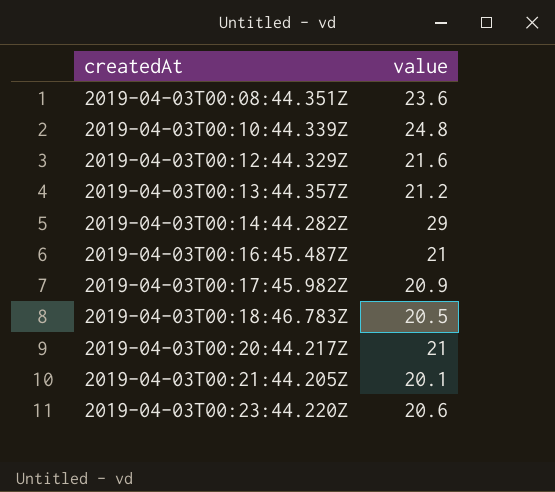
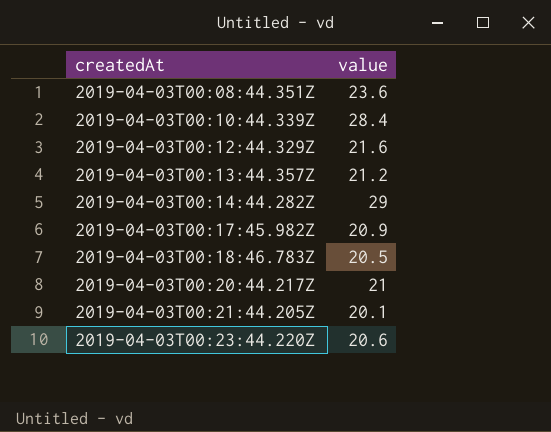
row 2019-04-03T00:16:45.487Z: 21 -> none
2019-04-03T00:10:44.339Z | value: 24.8 -> 28.4

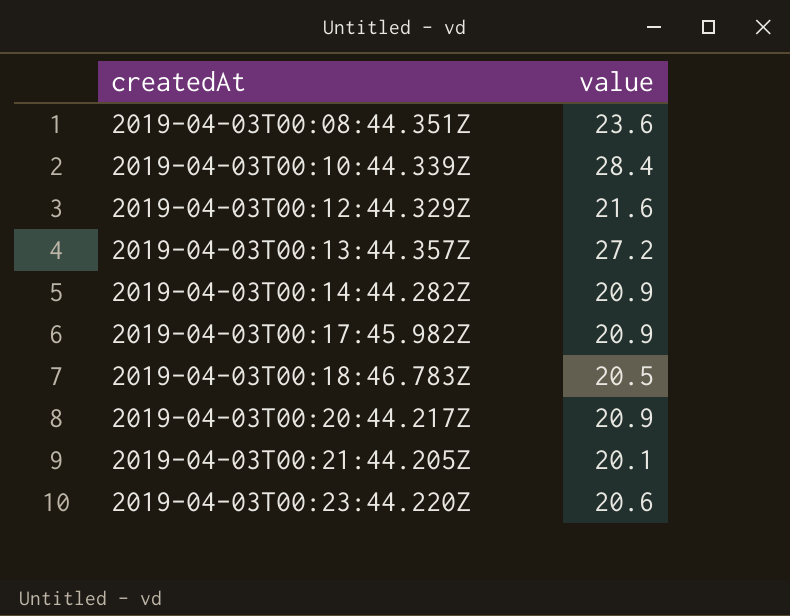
2019-04-03T00:13:44.357Z | value: 21.2 -> 27.2
2019-04-03T00:14:44.282Z | value: 29 -> 20.9
2019-04-03T00:20:44.217Z | value: 21 -> 20.9

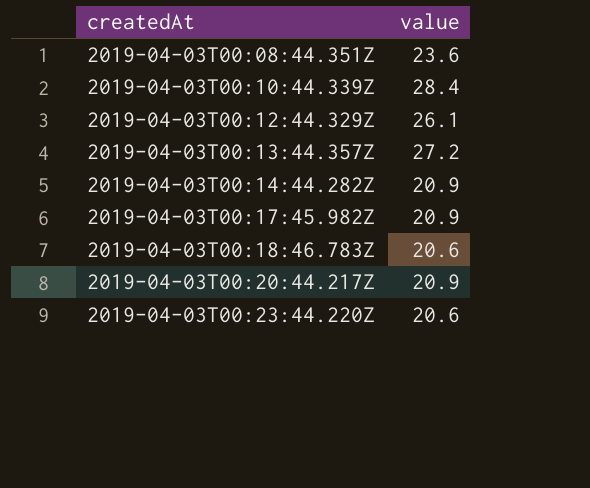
row 2019-04-03T00:21:44.205Z: 20.1 -> none
2019-04-03T00:12:44.329Z | value: 21.6 -> 26.1
2019-04-03T00:18:46.783Z | value: 20.5 -> 20.6

